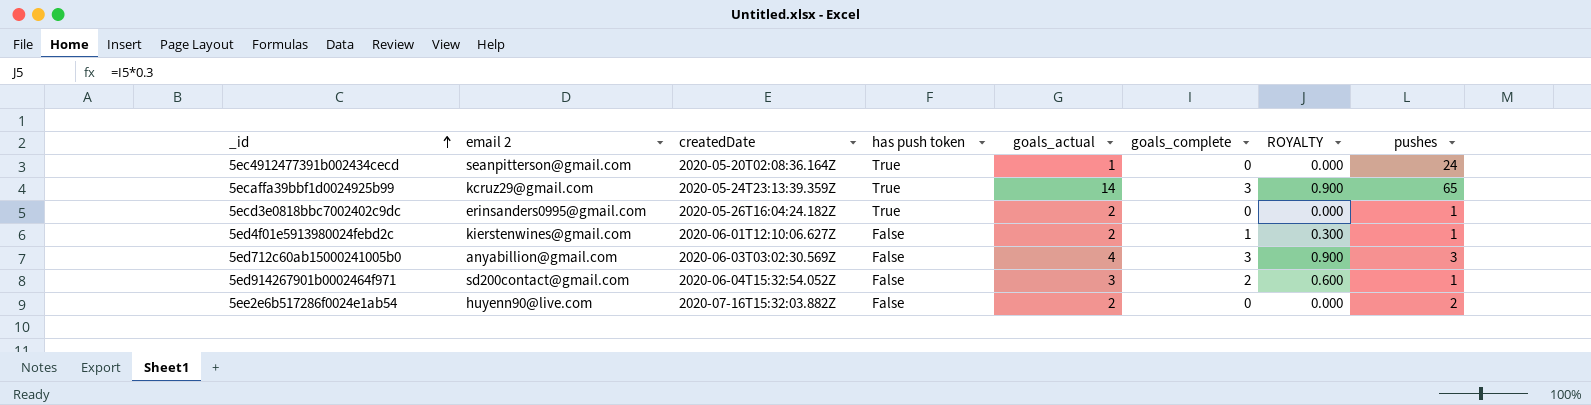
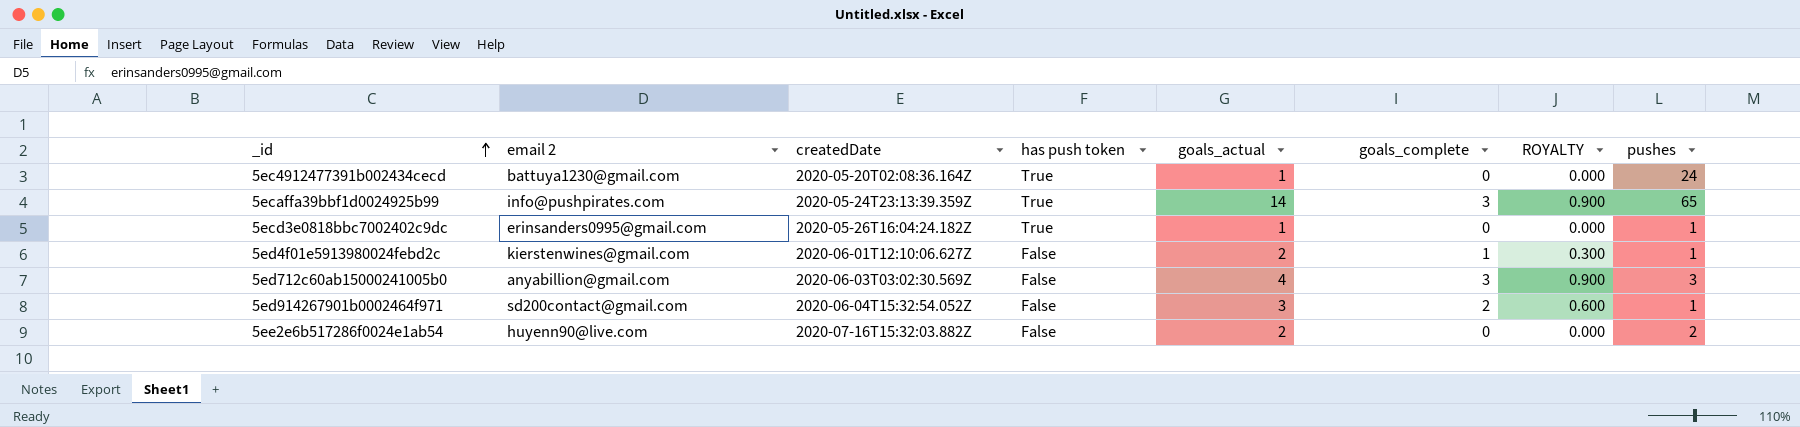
5ec4912477391b002434cecd | email 2: seanpitterson@gmail.com -> battuya1230@gmail.com
5ecaffa39bbf1d0024925b99 | email 2: kcruz29@gmail.com -> info@pushpirates.com
5ecd3e0818bbc7002402c9dc | goals_actual: 2 -> 1

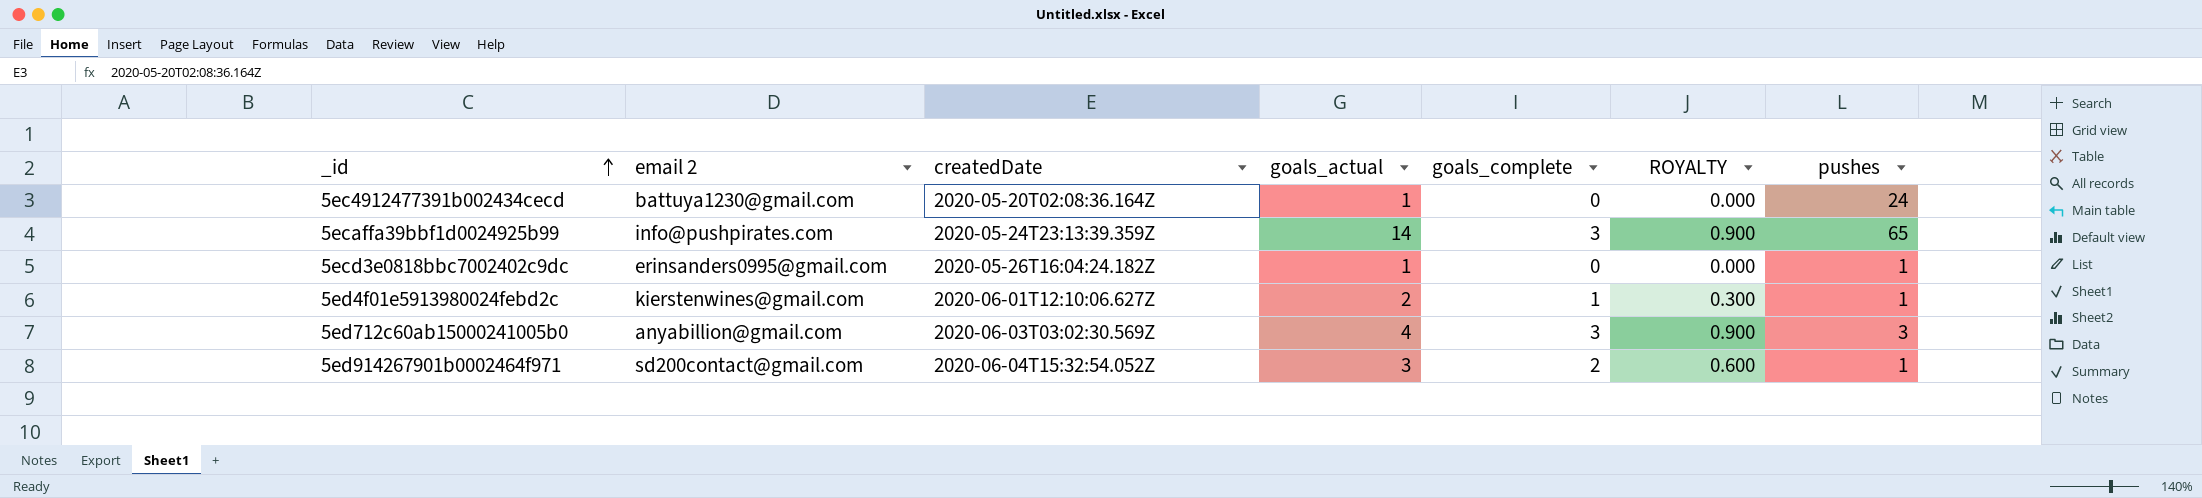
column has push token | position: 4 -> none
row 5ee2e6b517286f0024e1ab54: huyenn90@live.com | 2020-07-16T15:32:03.882Z | False | 2 | 0 | 0.000 | 2 -> none

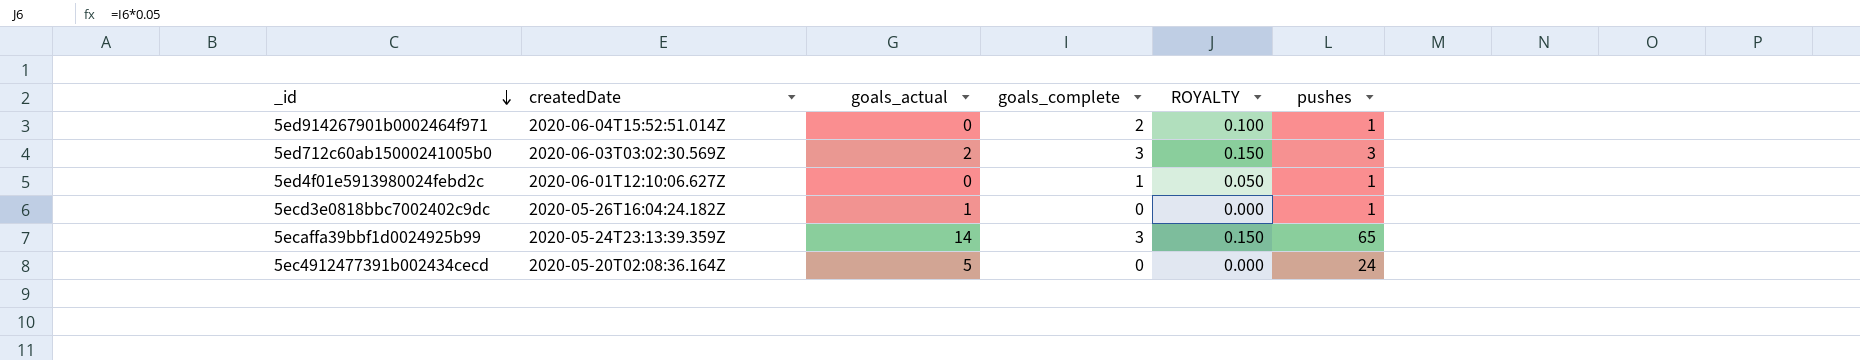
row order: _id ascending -> _id descending
column email 2 | position: 2 -> none
column ROYALTY | formula: [goals_complete] * 0.3 -> [goals_complete] * 0.05
5ed914267901b0002464f971 | createdDate: 2020-06-04T15:32:54.052Z -> 2020-06-04T15:52:51.014Z
5ed914267901b0002464f971 | goals_actual: 3 -> 0
5ed712c60ab15000241005b0 | goals_actual: 4 -> 2
5ed4f01e5913980024febd2c | goals_actual: 2 -> 0
5ec4912477391b002434cecd | goals_actual: 1 -> 5

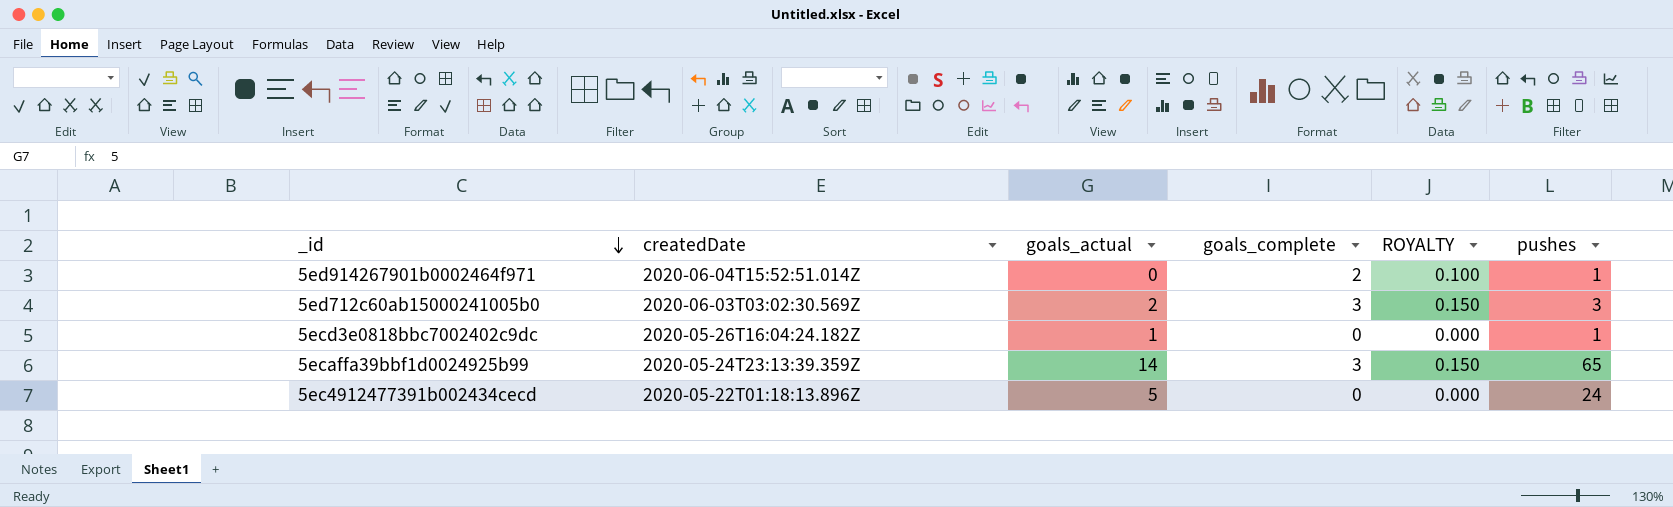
row 5ed4f01e5913980024febd2c: 2020-06-01T12:10:06.627Z | 0 | 1 | 0.050 | 1 -> none
5ec4912477391b002434cecd | createdDate: 2020-05-20T02:08:36.164Z -> 2020-05-22T01:18:13.896Z

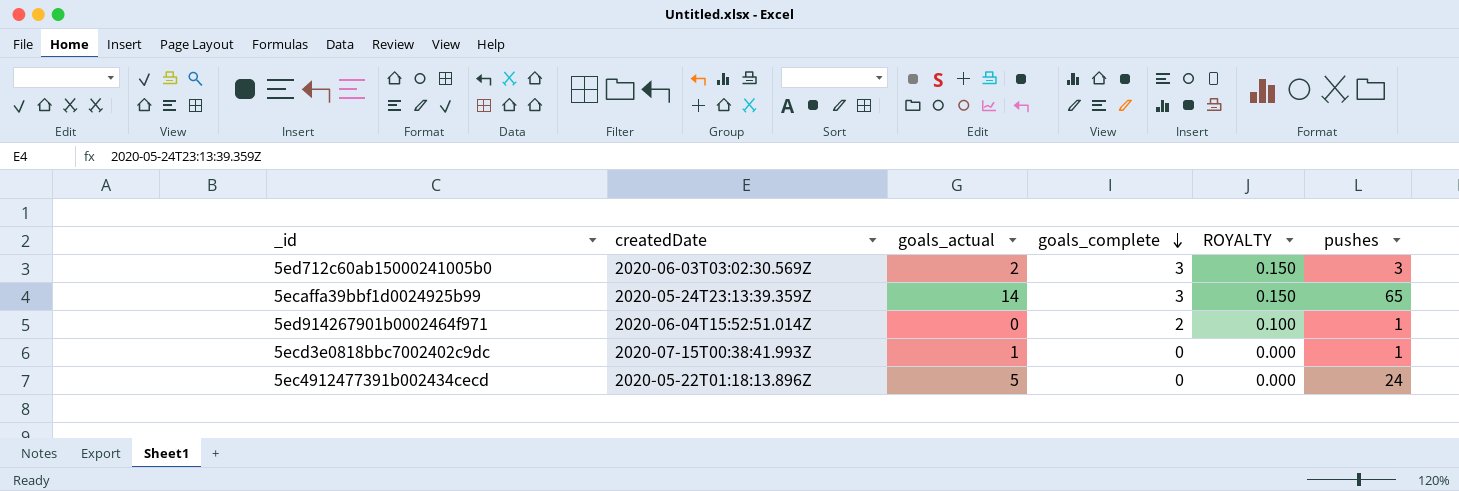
row order: _id descending -> goals_complete descending
5ecd3e0818bbc7002402c9dc | createdDate: 2020-05-26T16:04:24.182Z -> 2020-07-15T00:38:41.993Z

